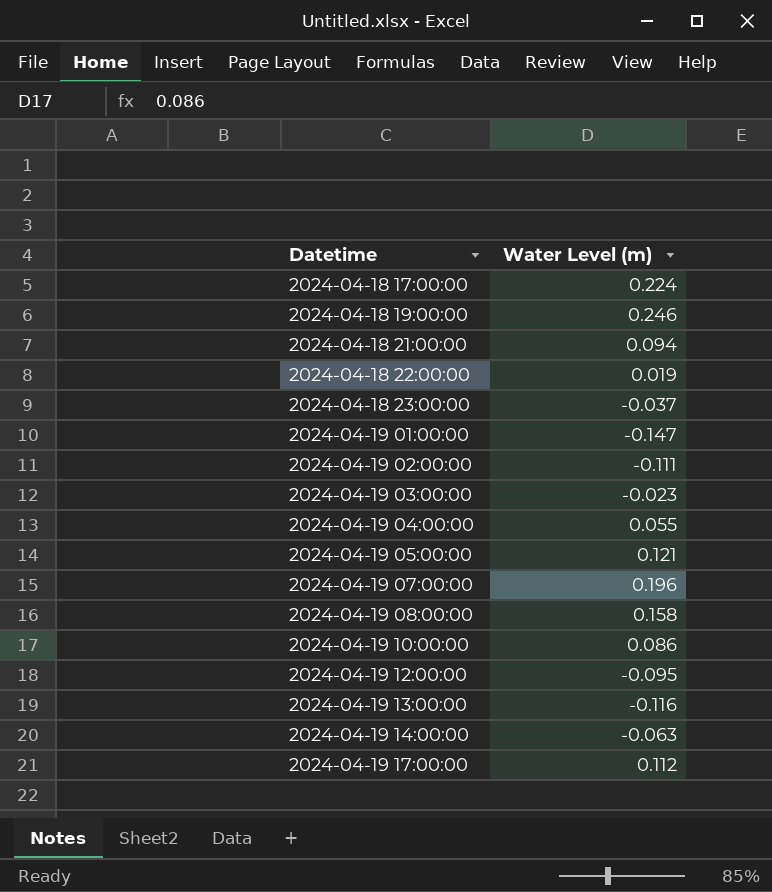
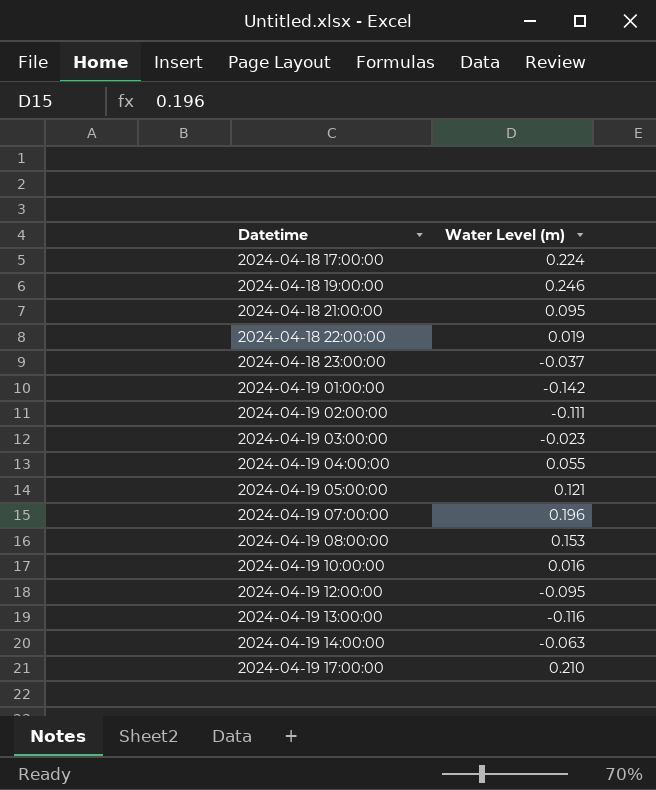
2024-04-18 21:00:00 | Water Level (m): 0.094 -> 0.095
2024-04-19 01:00:00 | Water Level (m): -0.147 -> -0.142
2024-04-19 08:00:00 | Water Level (m): 0.158 -> 0.153
2024-04-19 10:00:00 | Water Level (m): 0.086 -> 0.016
2024-04-19 17:00:00 | Water Level (m): 0.112 -> 0.210

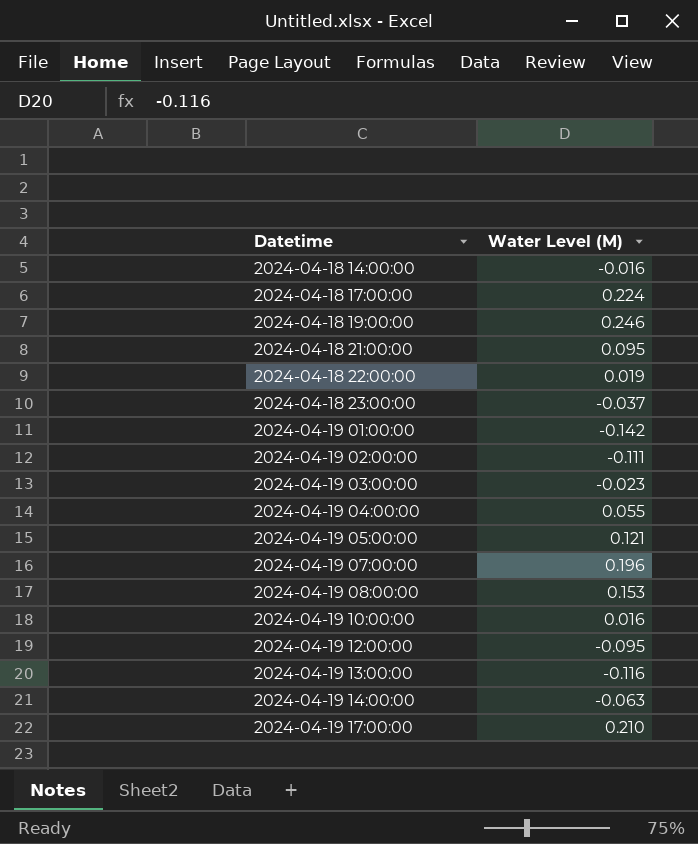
column name: Water Level (m) -> Water Level (M)
row 2024-04-18 14:00:00: none -> -0.016

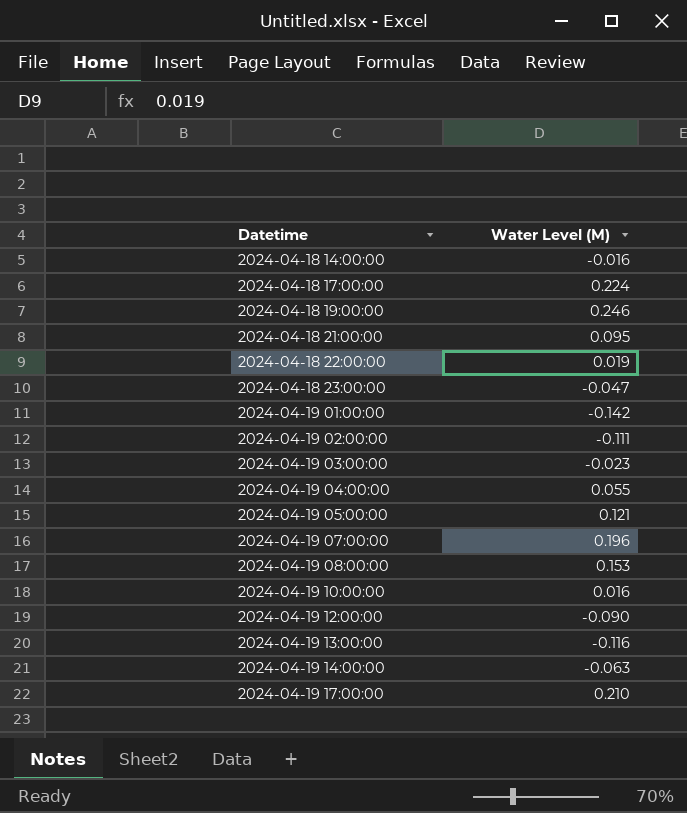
2024-04-18 23:00:00 | Water Level (M): -0.037 -> -0.047
2024-04-19 12:00:00 | Water Level (M): -0.095 -> -0.090

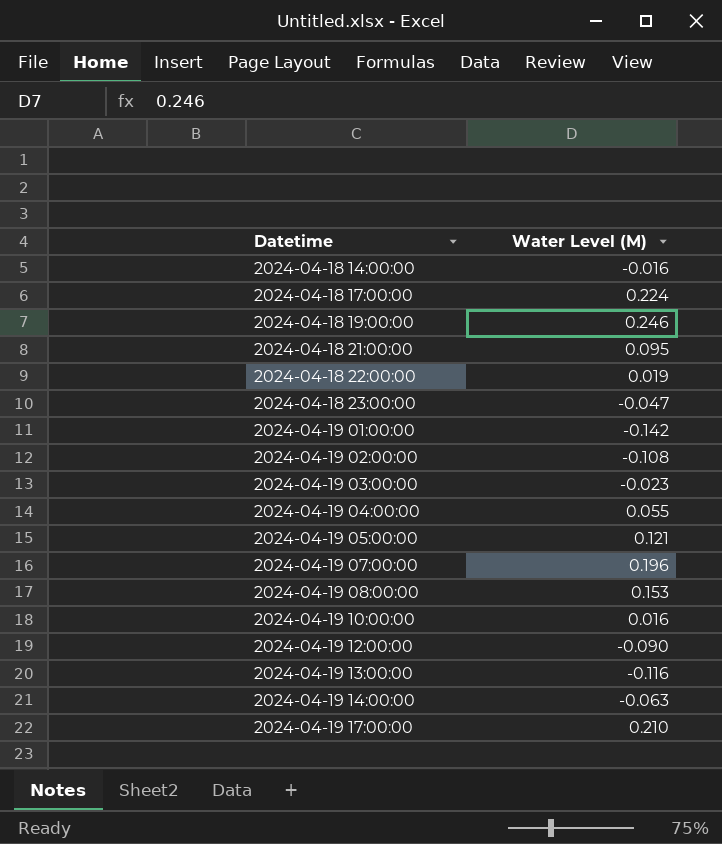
2024-04-19 02:00:00 | Water Level (M): -0.111 -> -0.108

